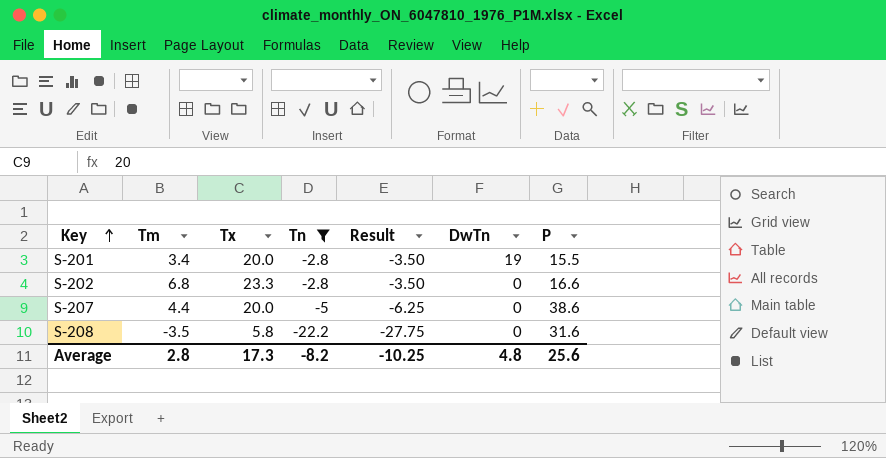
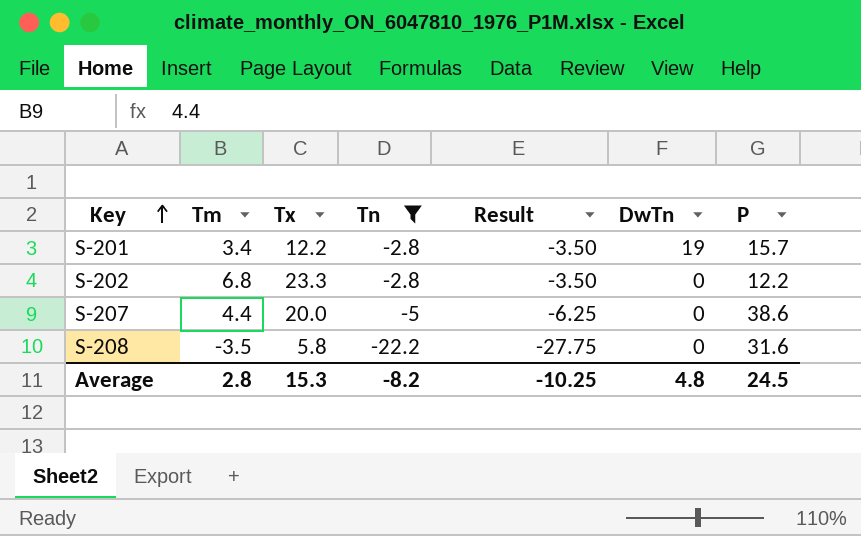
S-201 | Tx: 20.0 -> 12.2
S-201 | P: 15.5 -> 15.7
S-202 | P: 16.6 -> 12.2
Average | Tx: 17.3 -> 15.3
Average | P: 25.6 -> 24.5

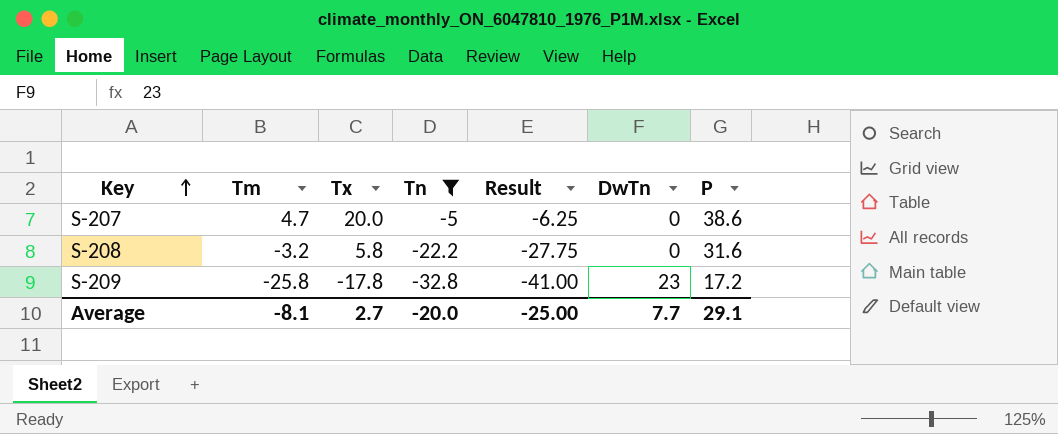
row S-201: 3.4 | 12.2 | -2.8 | -3.50 | 19 | 15.7 -> none
row S-202: 6.8 | 23.3 | -2.8 | -3.50 | 0 | 12.2 -> none
S-207 | Tm: 4.4 -> 4.7
S-208 | Tm: -3.5 -> -3.2
row S-209: none -> -25.8 | -17.8 | -32.8 | -41.00 | 23 | 17.2
Average | Tm: 2.8 -> -8.1
Average | Tx: 15.3 -> 2.7
Average | Tn: -8.2 -> -20.0
Average | Result: -10.25 -> -25.00
Average | DwTn: 4.8 -> 7.7
Average | P: 24.5 -> 29.1

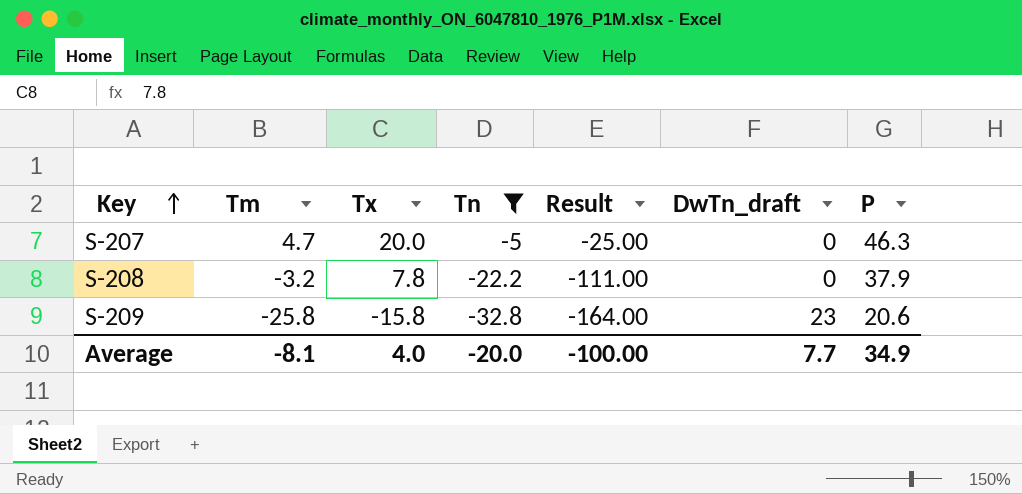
column Result | formula: [Tn] * 1.25 -> [Tn] * 5
column name: DwTn -> DwTn_draft
S-207 | P: 38.6 -> 46.3
S-208 | Tx: 5.8 -> 7.8
S-208 | P: 31.6 -> 37.9
S-209 | Tx: -17.8 -> -15.8
S-209 | P: 17.2 -> 20.6
Average | Tx: 2.7 -> 4.0
Average | Result: -25.00 -> -100.00
Average | P: 29.1 -> 34.9

